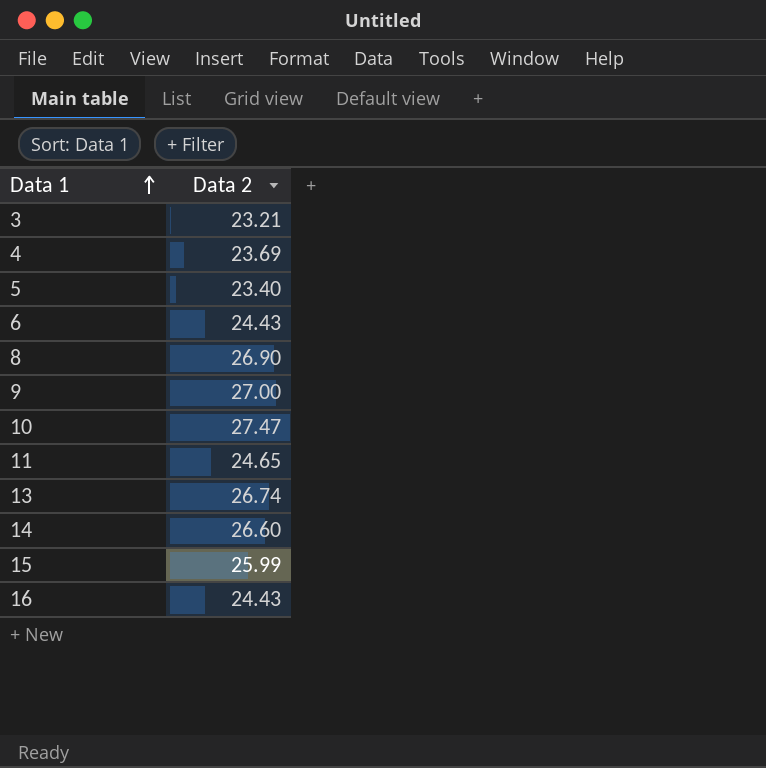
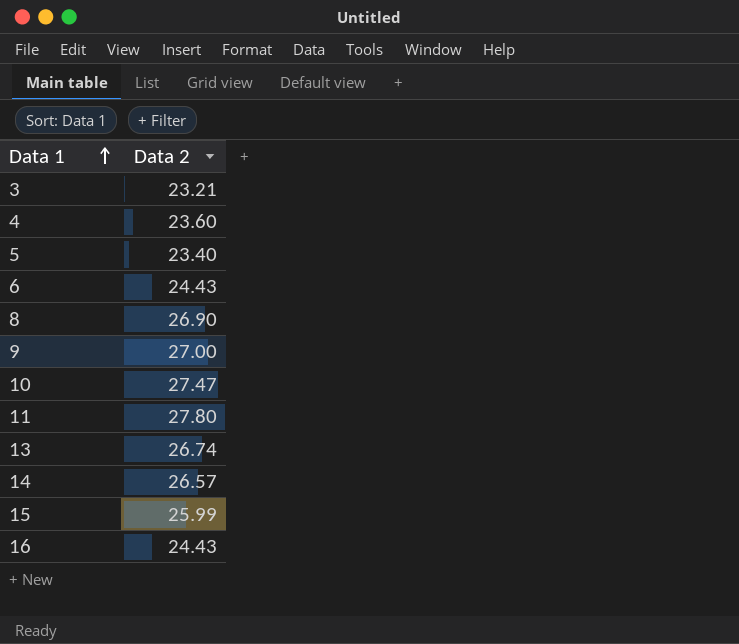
4 | Data 2: 23.69 -> 23.60
11 | Data 2: 24.65 -> 27.80
14 | Data 2: 26.60 -> 26.57

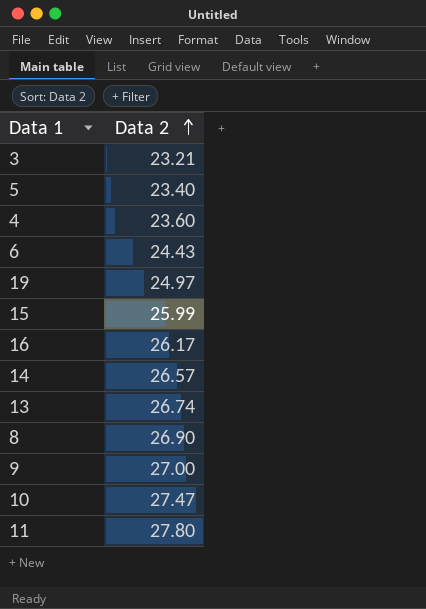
row order: Data 1 ascending -> Data 2 ascending
row 19: none -> 24.97
16 | Data 2: 24.43 -> 26.17

